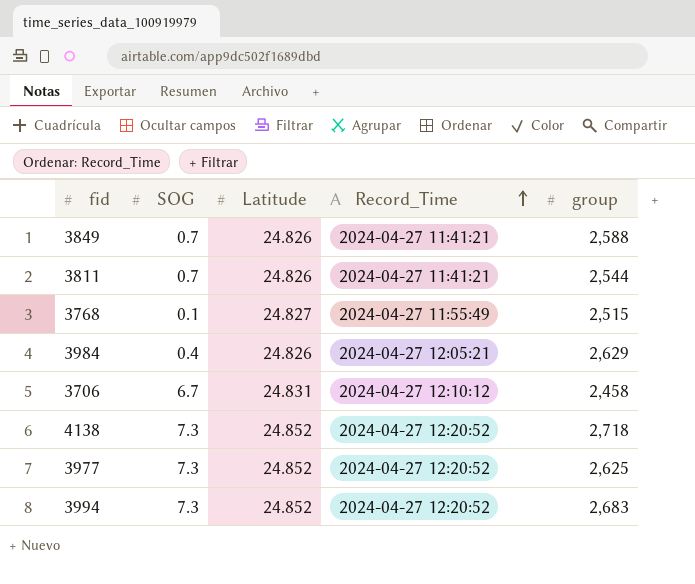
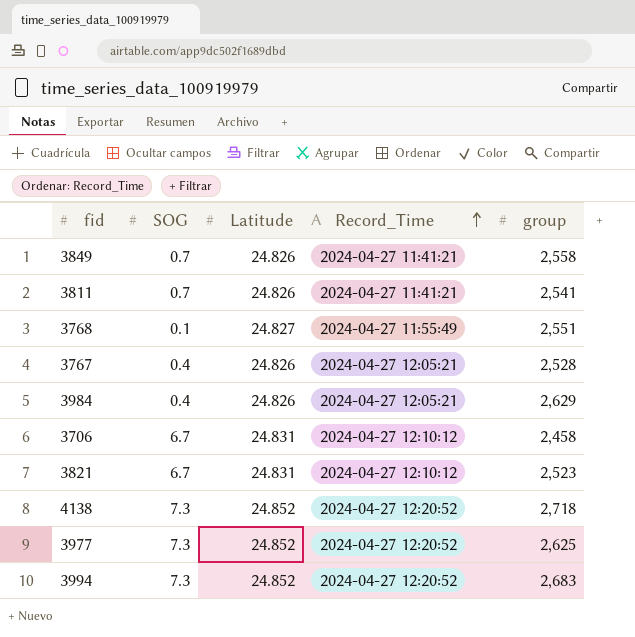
3849 | group: 2,588 -> 2,558
3811 | group: 2,544 -> 2,541
3768 | group: 2,515 -> 2,551
row 3767: none -> 0.4 | 24.826 | 2024-04-27 12:05:21 | 2,528
row 3821: none -> 6.7 | 24.831 | 2024-04-27 12:10:12 | 2,523

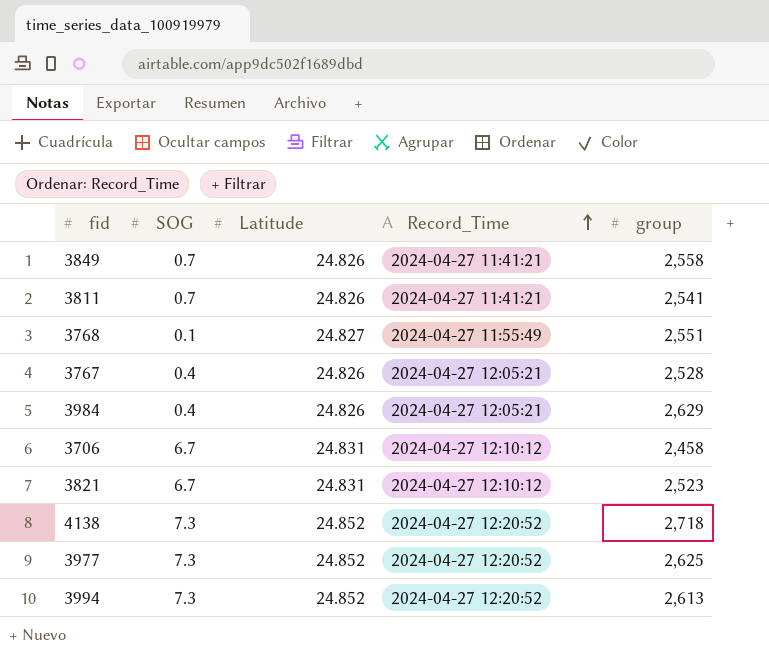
3994 | group: 2,683 -> 2,613

